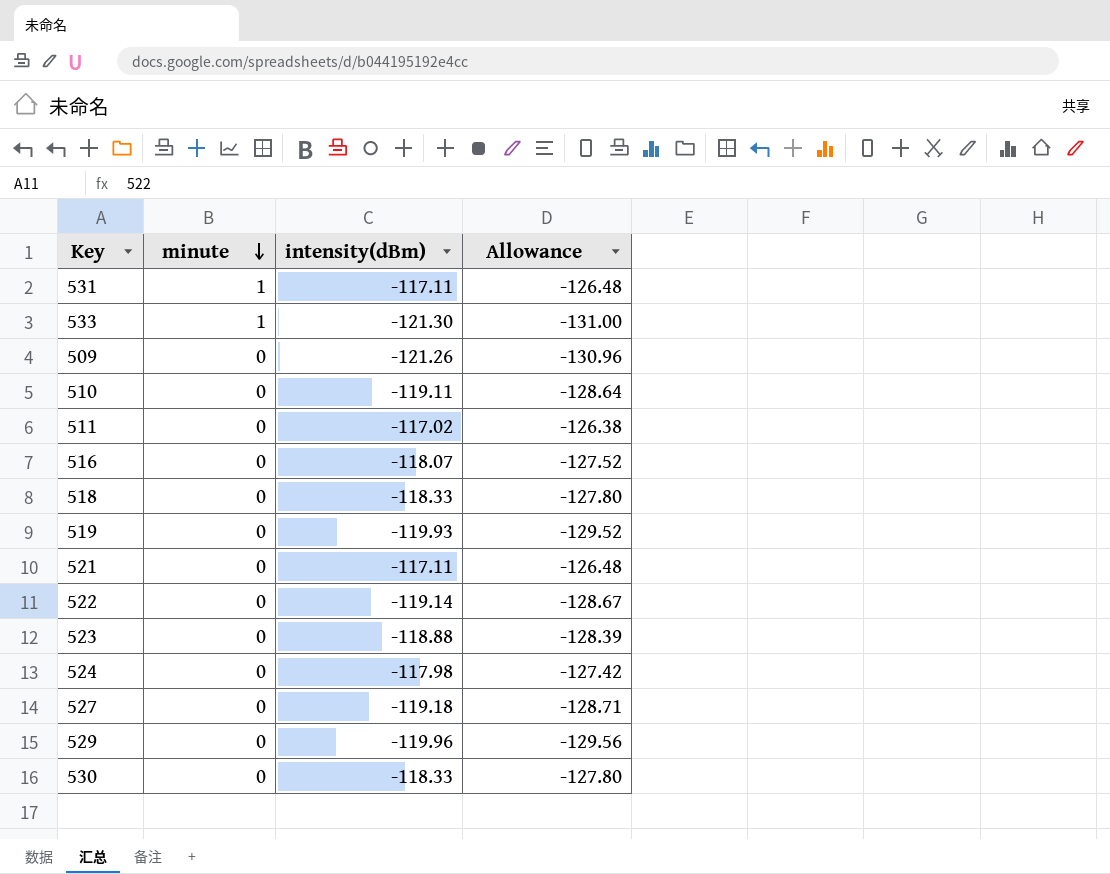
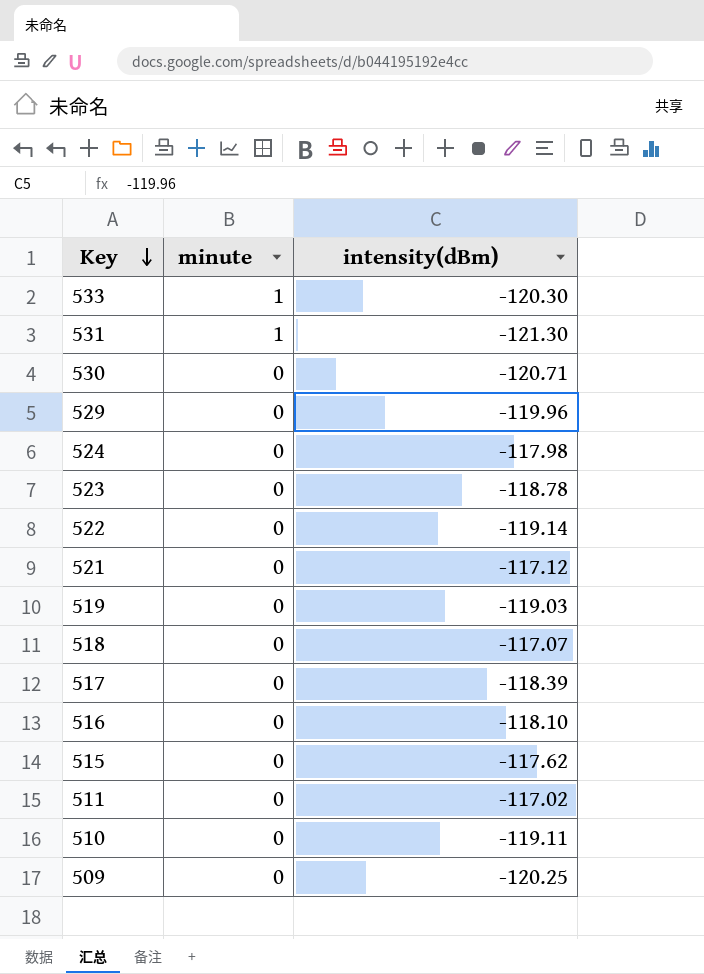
row order: minute descending -> Key descending
column Allowance | formula: [intensity(dBm)] * 1.08 -> none
row 527: 0 | -119.18 | -128.71 -> none
533 | intensity(dBm): -121.30 -> -120.30
531 | intensity(dBm): -117.11 -> -121.30
530 | intensity(dBm): -118.33 -> -120.71
523 | intensity(dBm): -118.88 -> -118.78
521 | intensity(dBm): -117.11 -> -117.12
519 | intensity(dBm): -119.93 -> -119.03
518 | intensity(dBm): -118.33 -> -117.07
row 517: none -> 0 | -118.39
516 | intensity(dBm): -118.07 -> -118.10
row 515: none -> 0 | -117.62
509 | intensity(dBm): -121.26 -> -120.25

